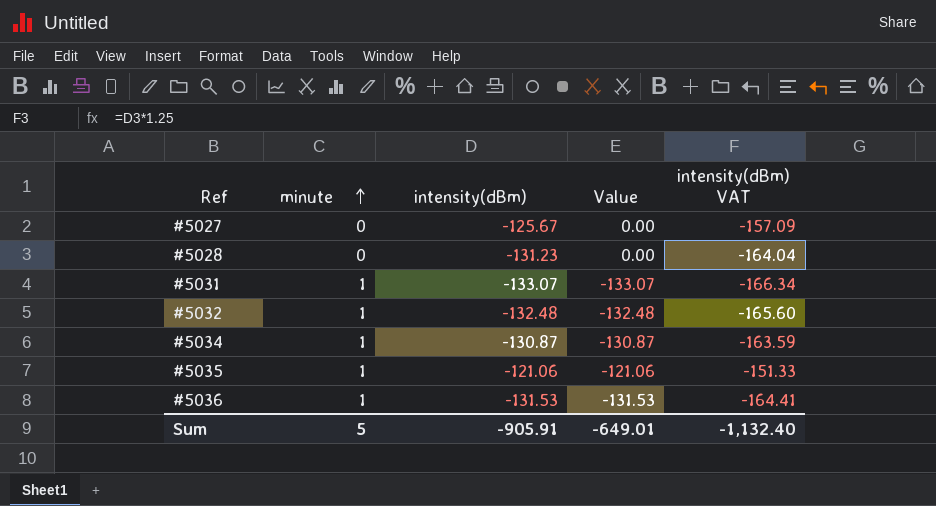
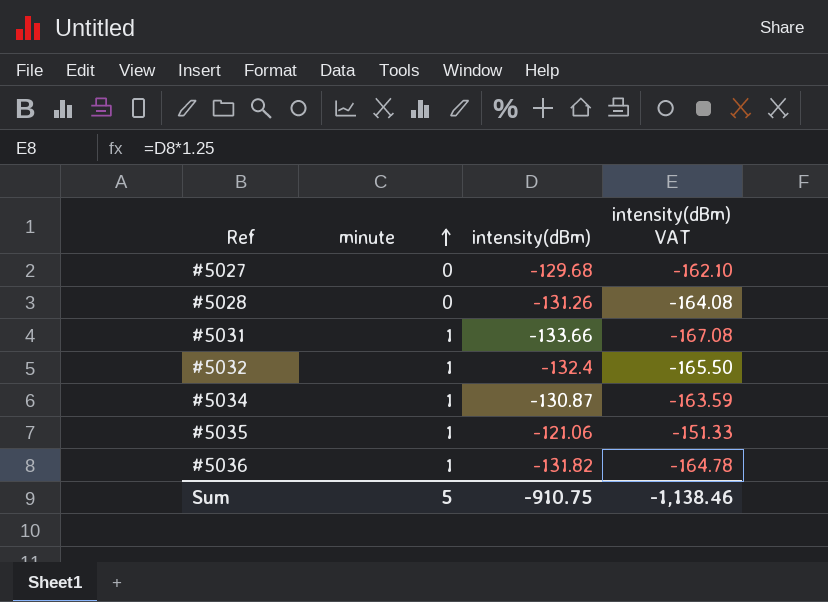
column Value | formula: [minute] * [intensity(dBm)] -> none
#5027 | intensity(dBm): -125.67 -> -129.68
#5027 | intensity(dBm) VAT: -157.09 -> -162.10
#5028 | intensity(dBm): -131.23 -> -131.26
#5028 | intensity(dBm) VAT: -164.04 -> -164.08
#5031 | intensity(dBm): -133.07 -> -133.66
#5031 | intensity(dBm) VAT: -166.34 -> -167.08
#5032 | intensity(dBm): -132.48 -> -132.4
#5032 | intensity(dBm) VAT: -165.60 -> -165.50
#5036 | intensity(dBm): -131.53 -> -131.82
#5036 | intensity(dBm) VAT: -164.41 -> -164.78
Sum | intensity(dBm): -905.91 -> -910.75
Sum | intensity(dBm) VAT: -1,132.40 -> -1,138.46

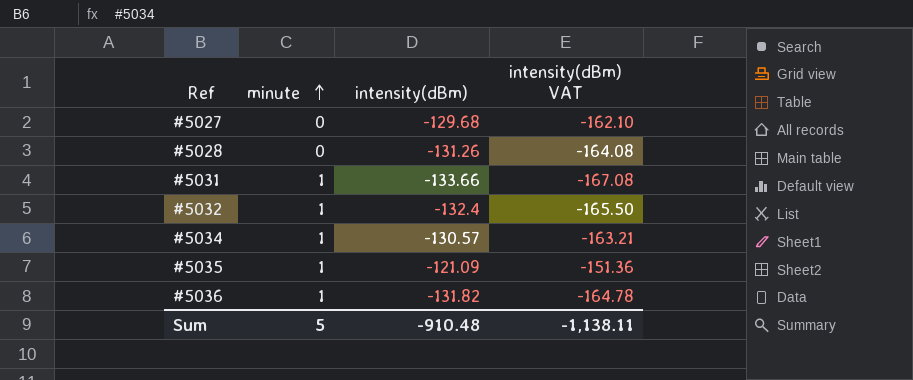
#5034 | intensity(dBm): -130.87 -> -130.57
#5034 | intensity(dBm) VAT: -163.59 -> -163.21
#5035 | intensity(dBm): -121.06 -> -121.09
#5035 | intensity(dBm) VAT: -151.33 -> -151.36
Sum | intensity(dBm): -910.75 -> -910.48
Sum | intensity(dBm) VAT: -1,138.46 -> -1,138.11

